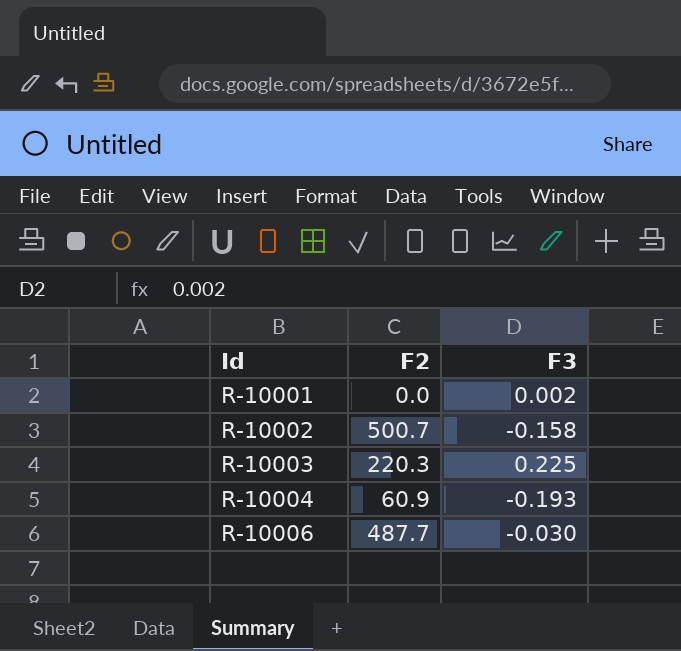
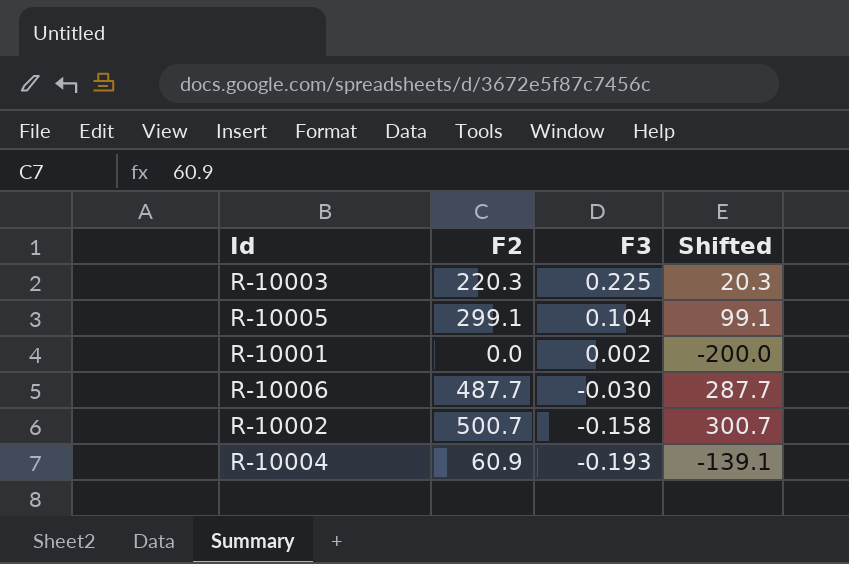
row order: Id ascending -> F3 descending
column Shifted | formula: none -> [F2] - 200
row R-10005: none -> 299.1 | 0.104 | 99.1

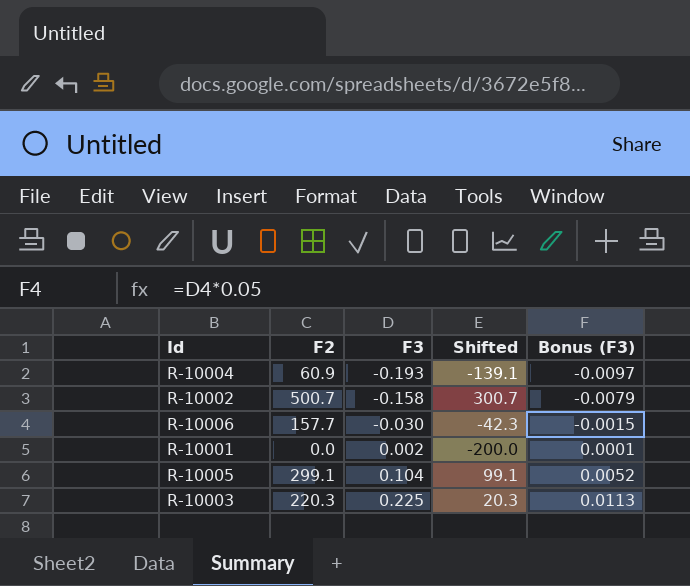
row order: F3 descending -> F3 ascending
column Bonus (F3) | formula: none -> [F3] * 0.05
R-10006 | F2: 487.7 -> 157.7
R-10006 | Shifted: 287.7 -> -42.3

